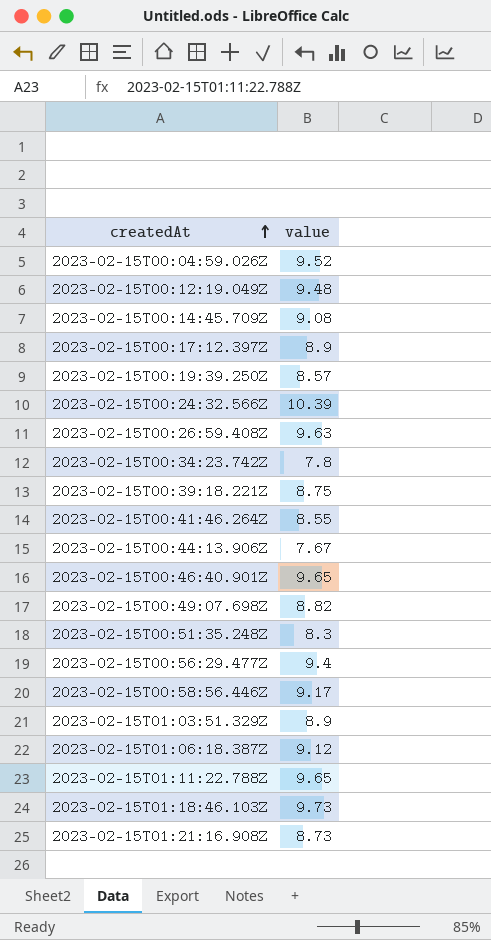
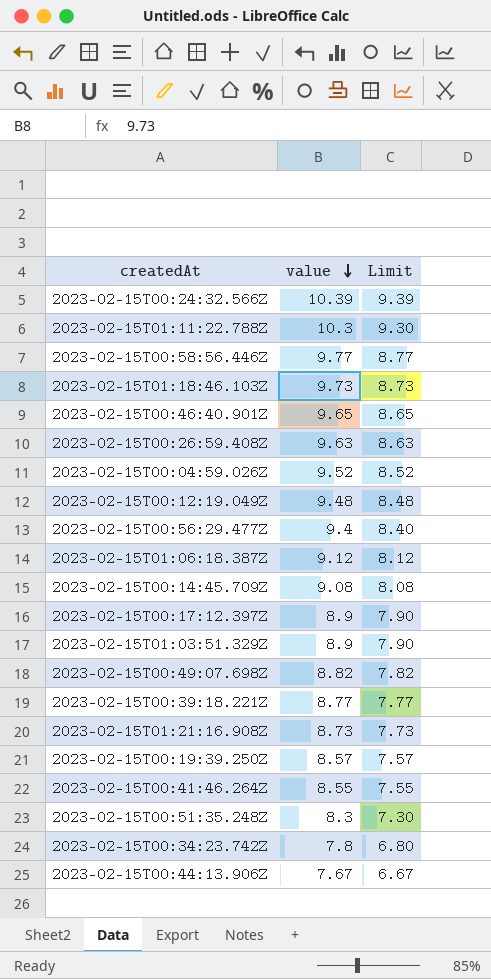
row order: createdAt ascending -> value descending
column Limit | formula: none -> [value] - 1
2023-02-15T01:11:22.788Z | value: 9.65 -> 10.3
2023-02-15T00:58:56.446Z | value: 9.17 -> 9.77
2023-02-15T00:39:18.221Z | value: 8.75 -> 8.77

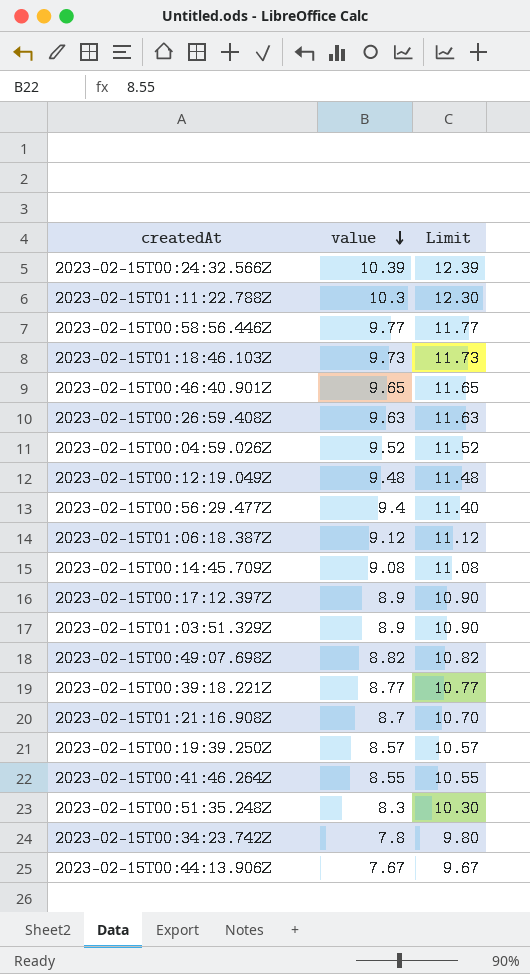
column Limit | formula: [value] - 1 -> [value] + 2
2023-02-15T01:21:16.908Z | value: 8.73 -> 8.7

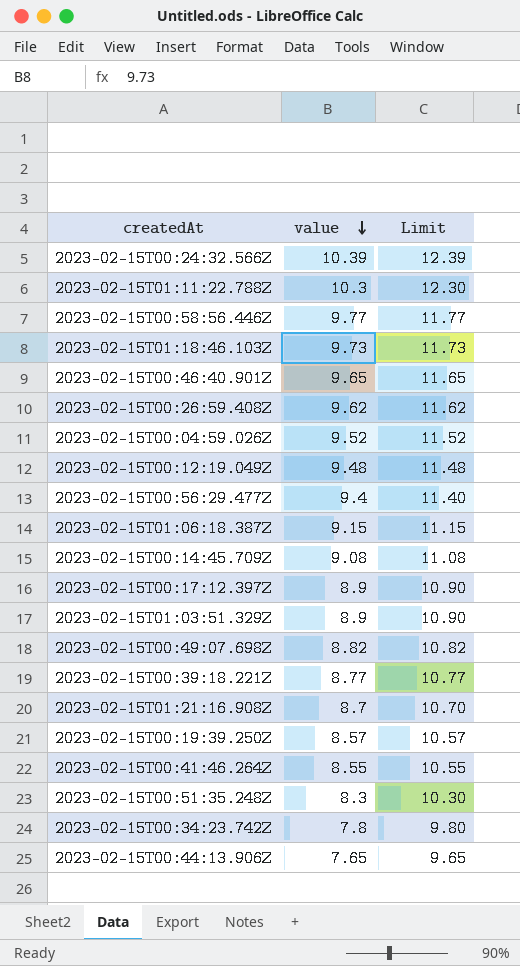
2023-02-15T00:26:59.408Z | value: 9.63 -> 9.62
2023-02-15T00:26:59.408Z | Limit: 11.63 -> 11.62
2023-02-15T01:06:18.387Z | value: 9.12 -> 9.15
2023-02-15T01:06:18.387Z | Limit: 11.12 -> 11.15
2023-02-15T00:44:13.906Z | value: 7.67 -> 7.65
2023-02-15T00:44:13.906Z | Limit: 9.67 -> 9.65

